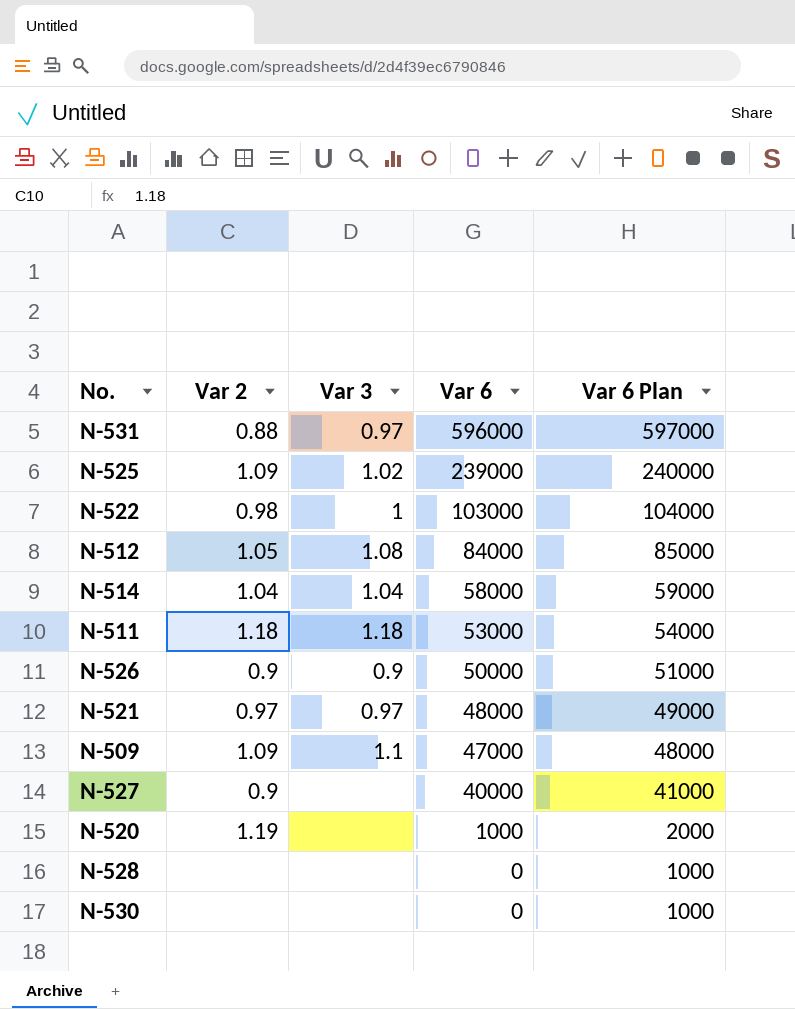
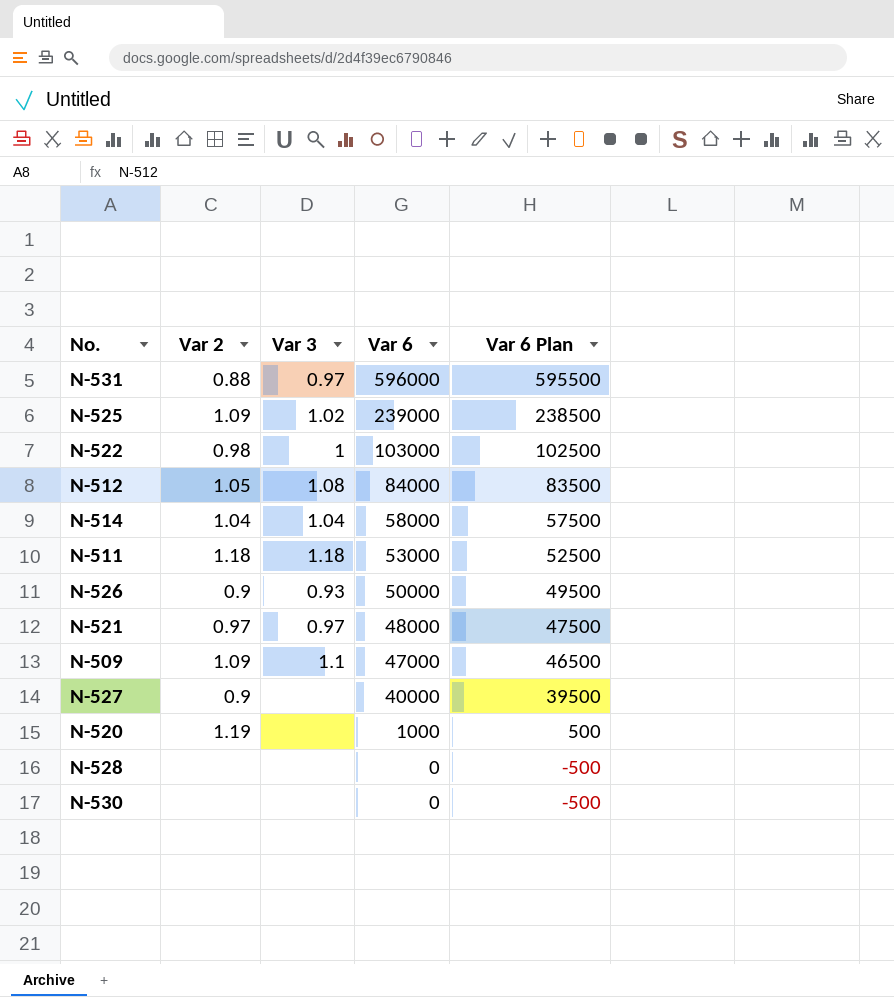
column Var 6 Plan | formula: [Var 6] + 1000 -> [Var 6] - 500
N-526 | Var 3: 0.9 -> 0.93

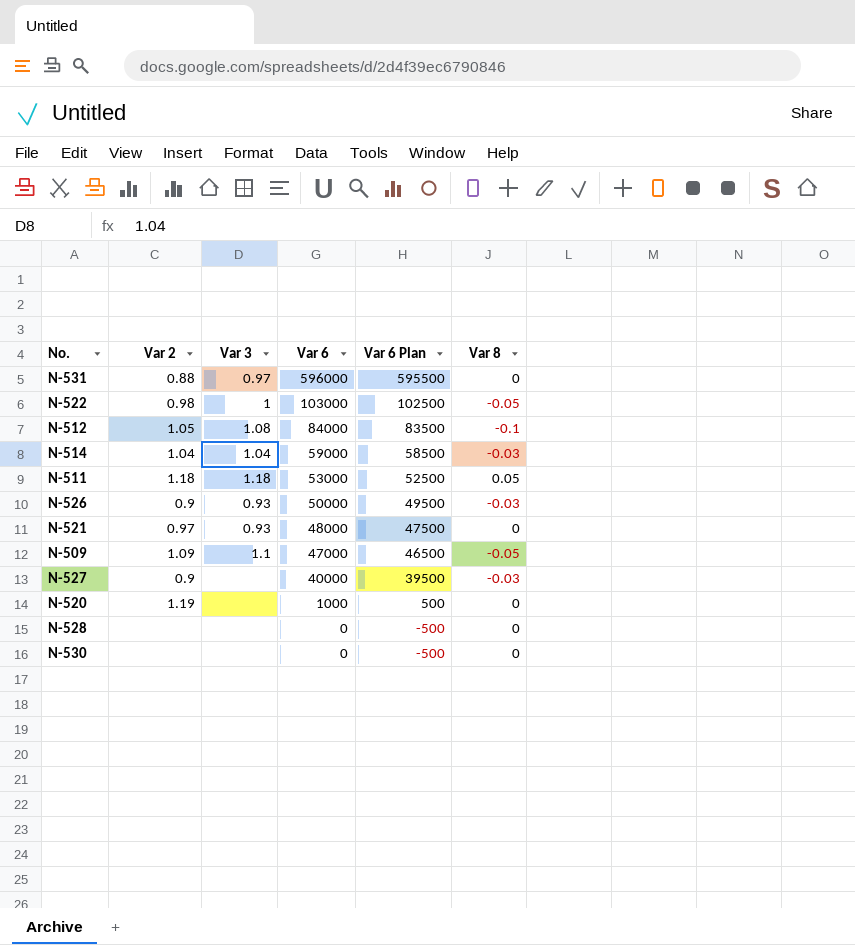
column Var 8 | position: none -> 6
row N-525: 1.09 | 1.02 | 239000 | 238500 -> none
N-514 | Var 6: 58000 -> 59000
N-514 | Var 6 Plan: 57500 -> 58500
N-521 | Var 3: 0.97 -> 0.93

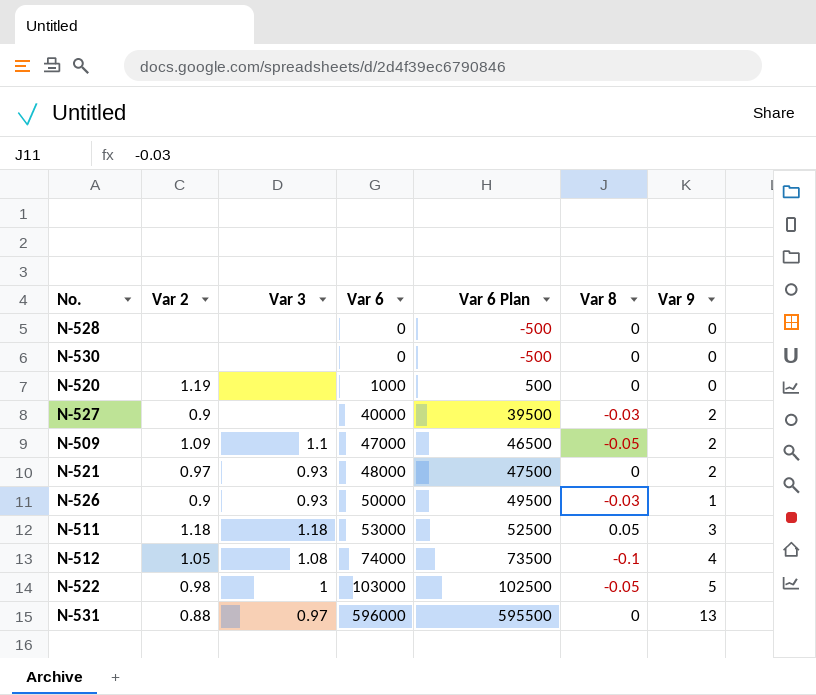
row order: Var 6 descending -> Var 6 ascending
column Var 9 | position: none -> 7
row N-514: 1.04 | 1.04 | 59000 | 58500 | -0.03 -> none
N-512 | Var 6: 84000 -> 74000
N-512 | Var 6 Plan: 83500 -> 73500

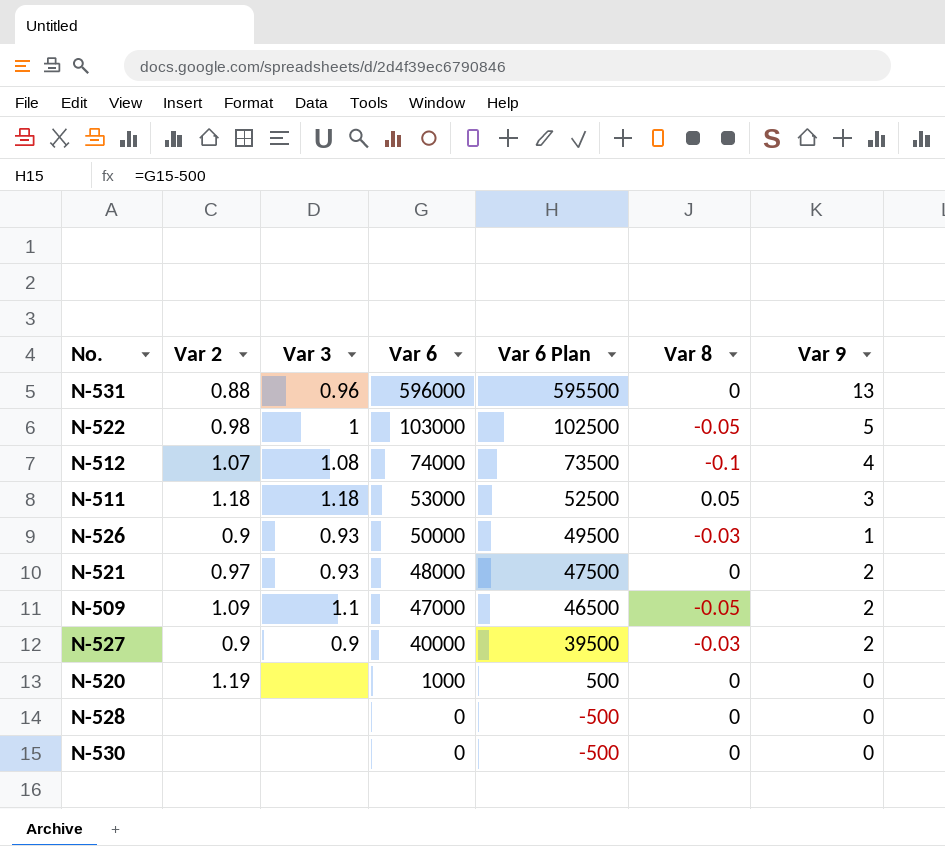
row order: Var 6 ascending -> Var 6 descending
N-531 | Var 3: 0.97 -> 0.96
N-512 | Var 2: 1.05 -> 1.07
N-527 | Var 3: none -> 0.9

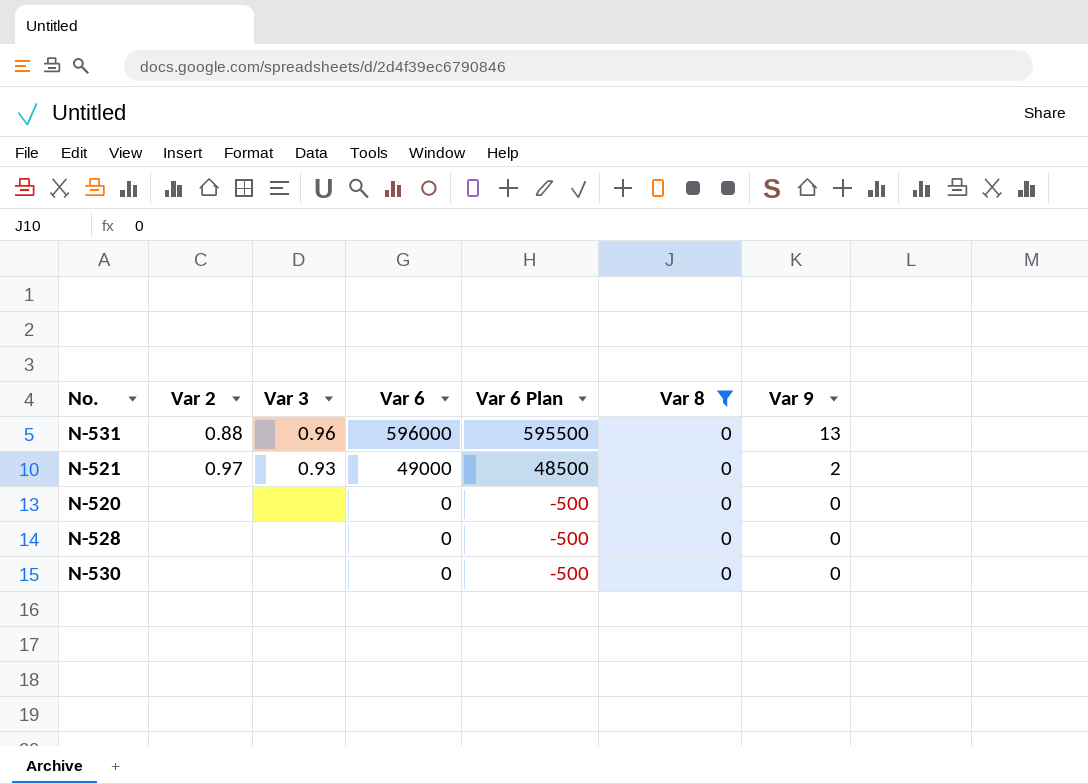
filter: none -> Var 8 = 0
N-521 | Var 6: 48000 -> 49000
N-521 | Var 6 Plan: 47500 -> 48500
N-520 | Var 2: 1.19 -> none
N-520 | Var 6: 1000 -> 0
N-520 | Var 6 Plan: 500 -> -500

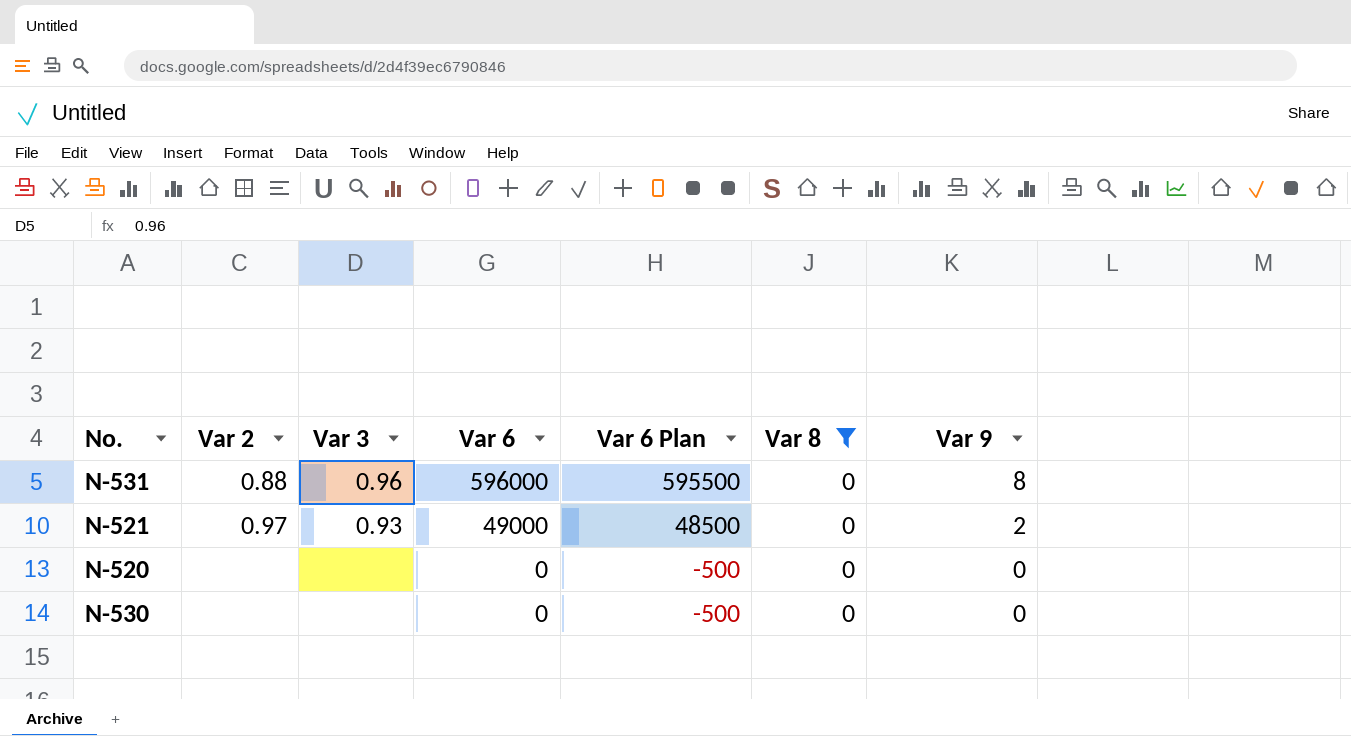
row N-528: none | none | 0 | -500 | 0 | 0 -> none
N-531 | Var 9: 13 -> 8

